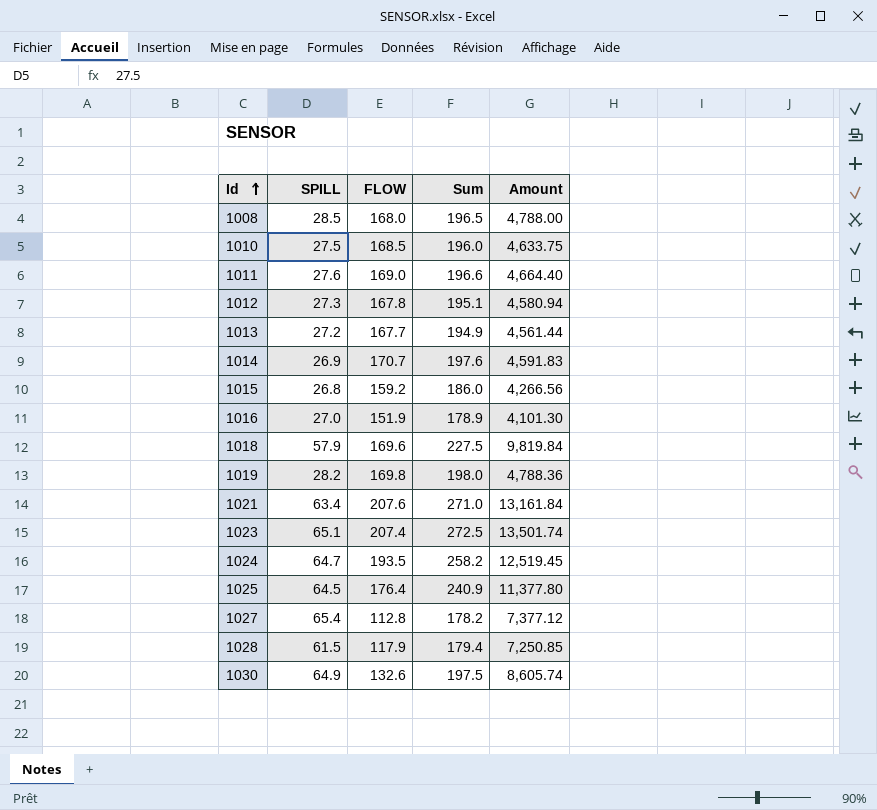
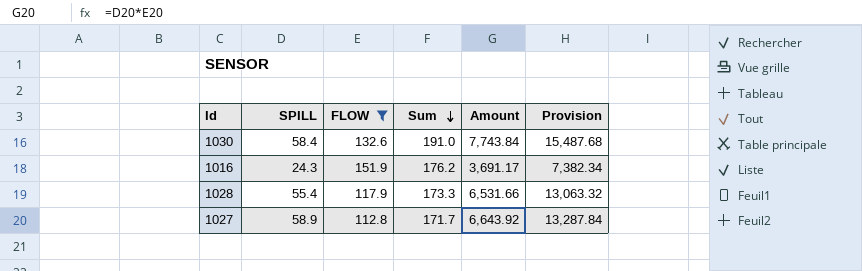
filter: none -> FLOW <= 151.9
row order: Id ascending -> Sum descending
column Provision | formula: none -> [Amount] * 2
1030 | SPILL: 64.9 -> 58.4
1030 | Sum: 197.5 -> 191.0
1030 | Amount: 8,605.74 -> 7,743.84
1016 | SPILL: 27.0 -> 24.3
1016 | Sum: 178.9 -> 176.2
1016 | Amount: 4,101.30 -> 3,691.17
1028 | SPILL: 61.5 -> 55.4
1028 | Sum: 179.4 -> 173.3
1028 | Amount: 7,250.85 -> 6,531.66
1027 | SPILL: 65.4 -> 58.9
1027 | Sum: 178.2 -> 171.7
1027 | Amount: 7,377.12 -> 6,643.92

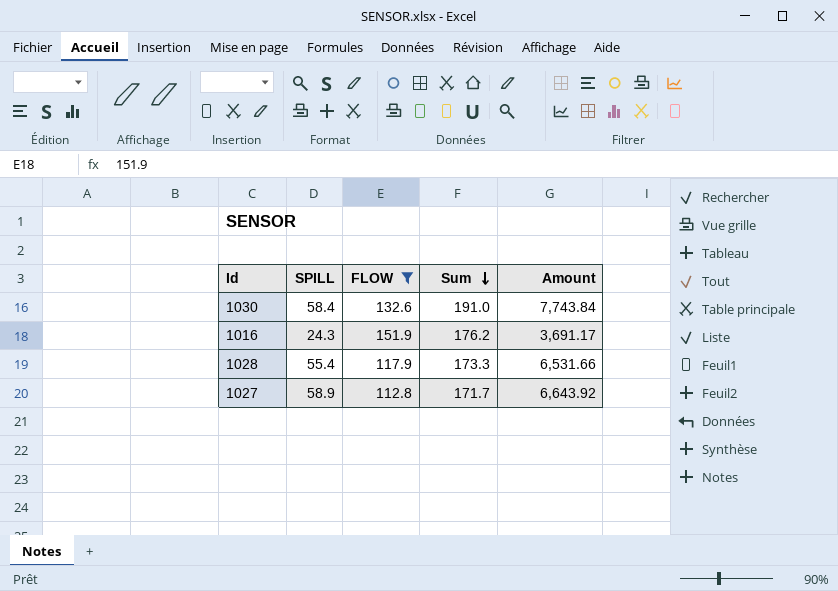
column Provision | formula: [Amount] * 2 -> none

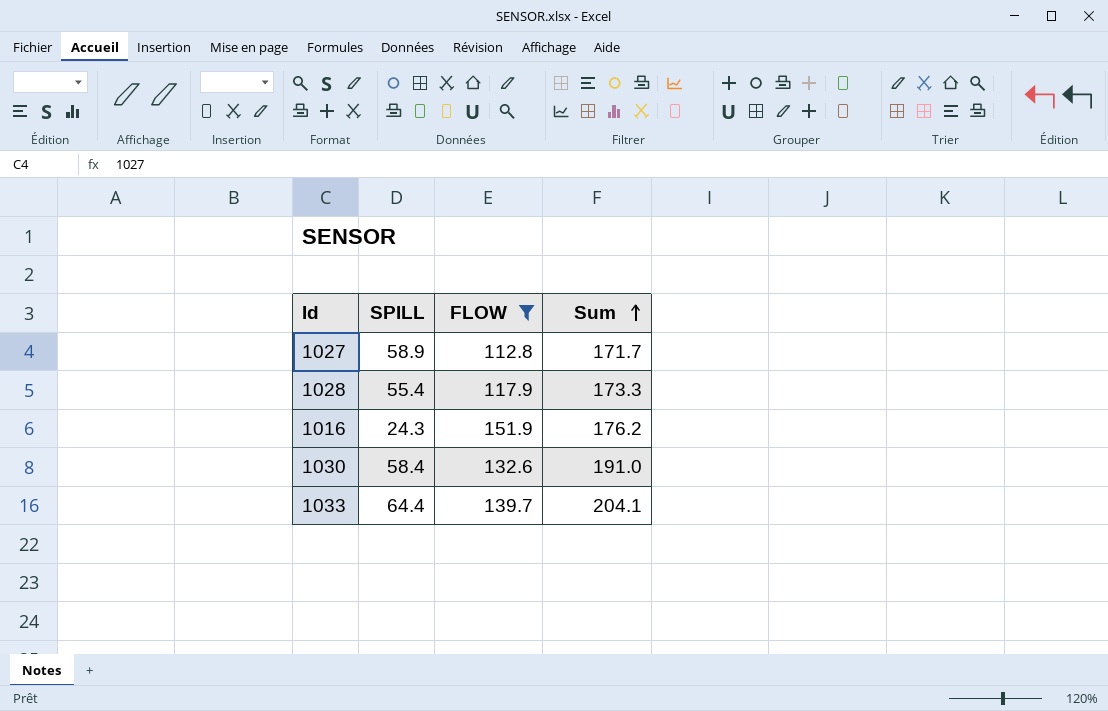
row order: Sum descending -> Sum ascending
column Amount | formula: [SPILL] * [FLOW] -> none
row 1033: none -> 64.4 | 139.7 | 204.1

